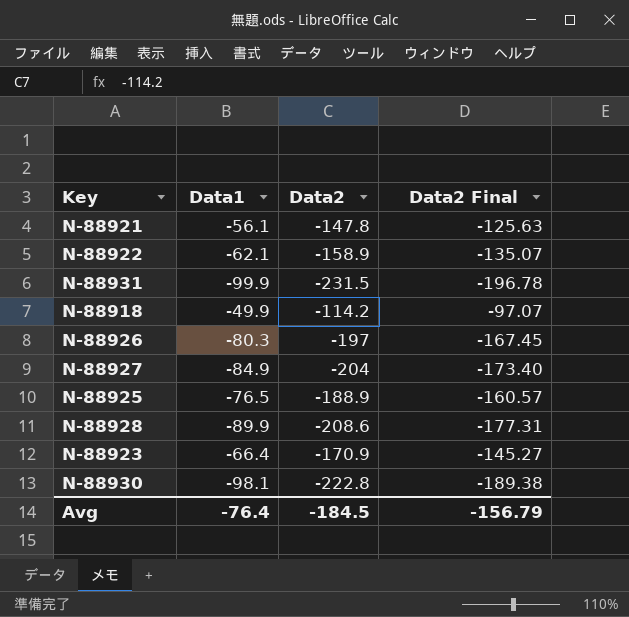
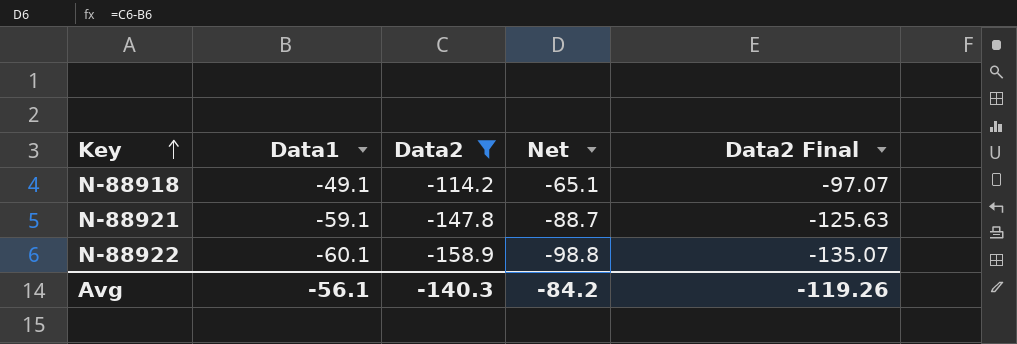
filter: none -> Data2 >= -158.9
row order: none -> Key ascending
column Net | formula: none -> [Data2] - [Data1]
N-88918 | Data1: -49.9 -> -49.1
N-88921 | Data1: -56.1 -> -59.1
N-88922 | Data1: -62.1 -> -60.1
Avg | Data1: -76.4 -> -56.1
Avg | Data2: -184.5 -> -140.3
Avg | Data2 Final: -156.79 -> -119.26

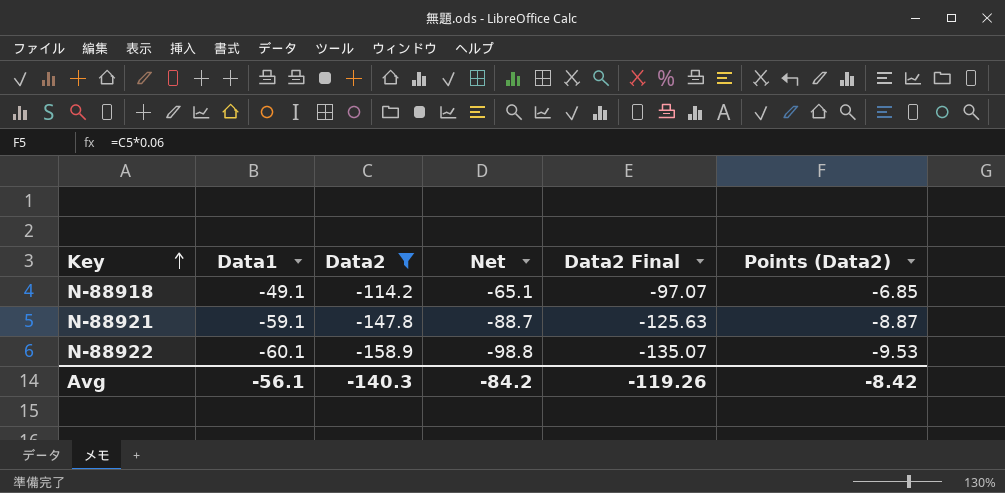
column Points (Data2) | formula: none -> [Data2] * 0.06

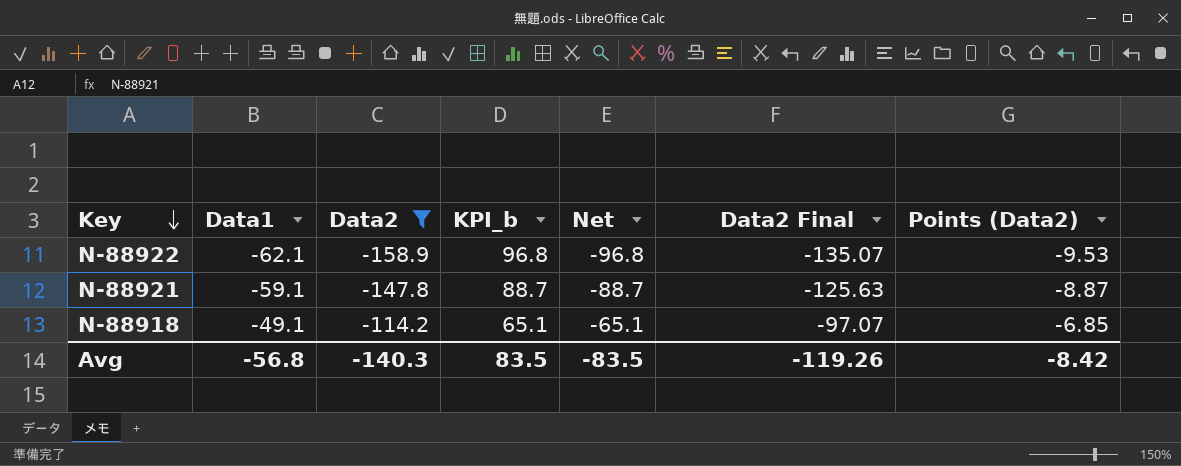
row order: Key ascending -> Key descending
column KPI_b | formula: none -> [Data1] - [Data2]
N-88922 | Data1: -60.1 -> -62.1
N-88922 | Net: -98.8 -> -96.8
Avg | Data1: -56.1 -> -56.8
Avg | Net: -84.2 -> -83.5

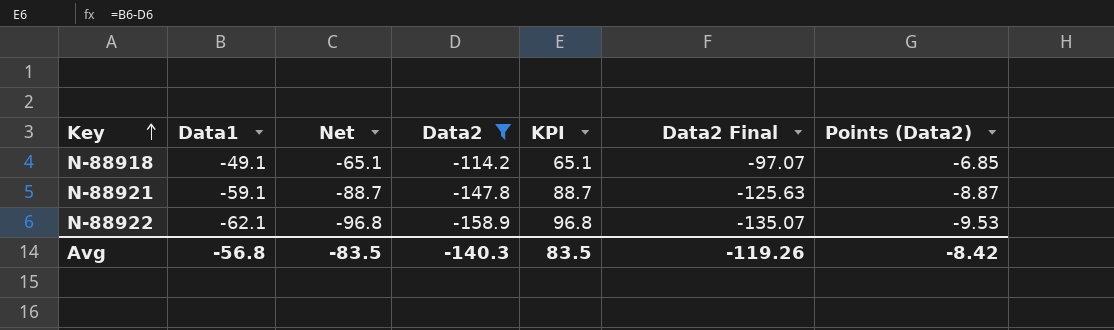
row order: Key descending -> Key ascending
column Net | position: 5 -> 3
column name: KPI_b -> KPI

